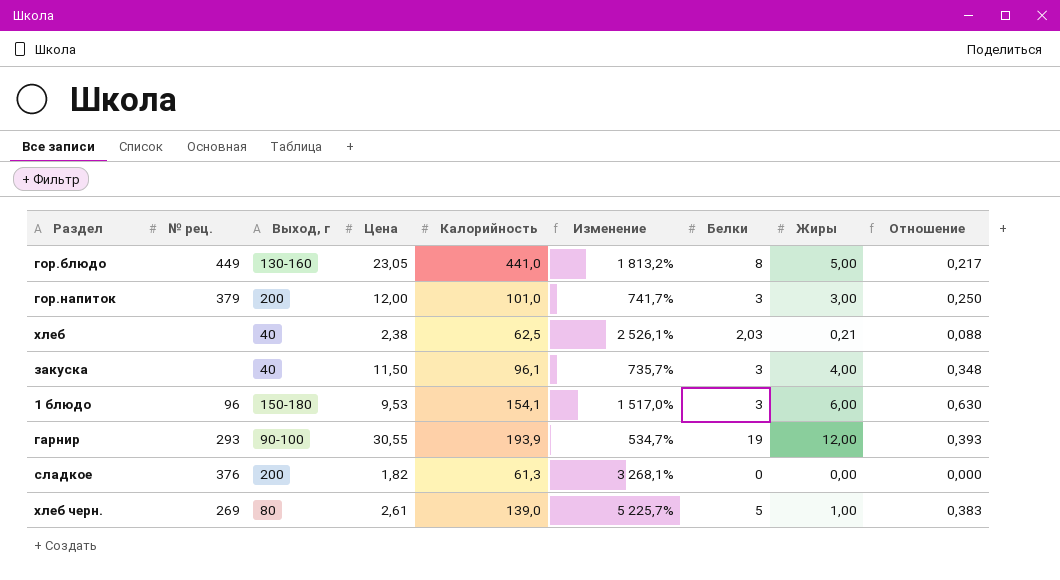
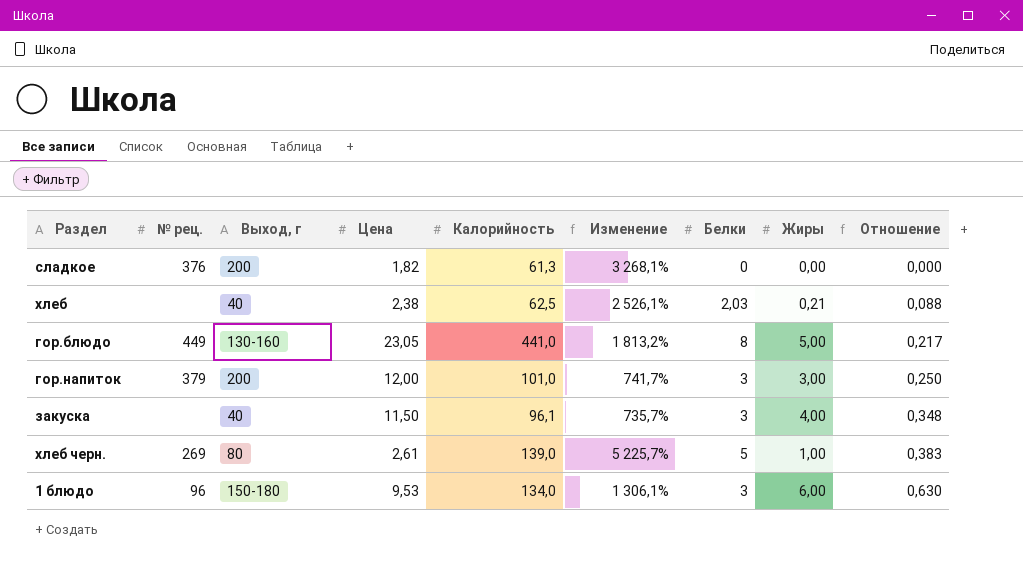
row order: none -> Отношение ascending
row гарнир: 293 | 90-100 | 30,55 | 193,9 | 534,7% | 19 | 12,00 | 0,393 -> none
1 блюдо | Калорийность: 154,1 -> 134,0
1 блюдо | Изменение: 1 517,0% -> 1 306,1%

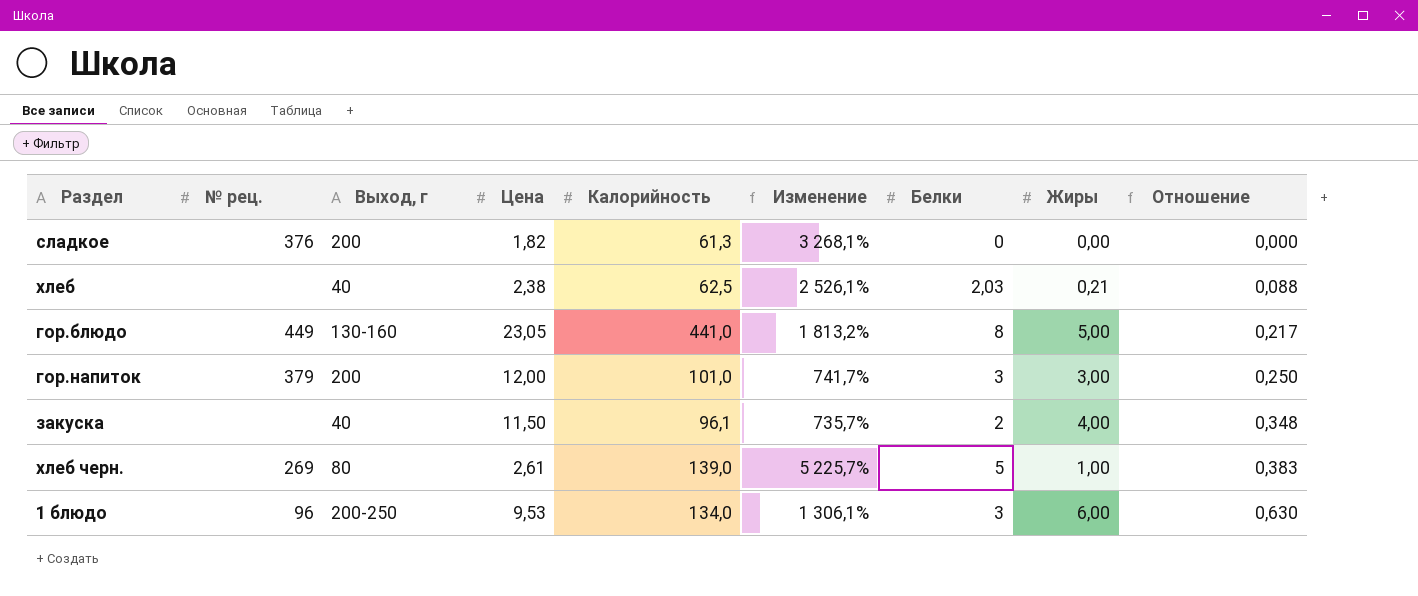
закуска | Белки: 3 -> 2
1 блюдо | Выход, г: 150-180 -> 200-250

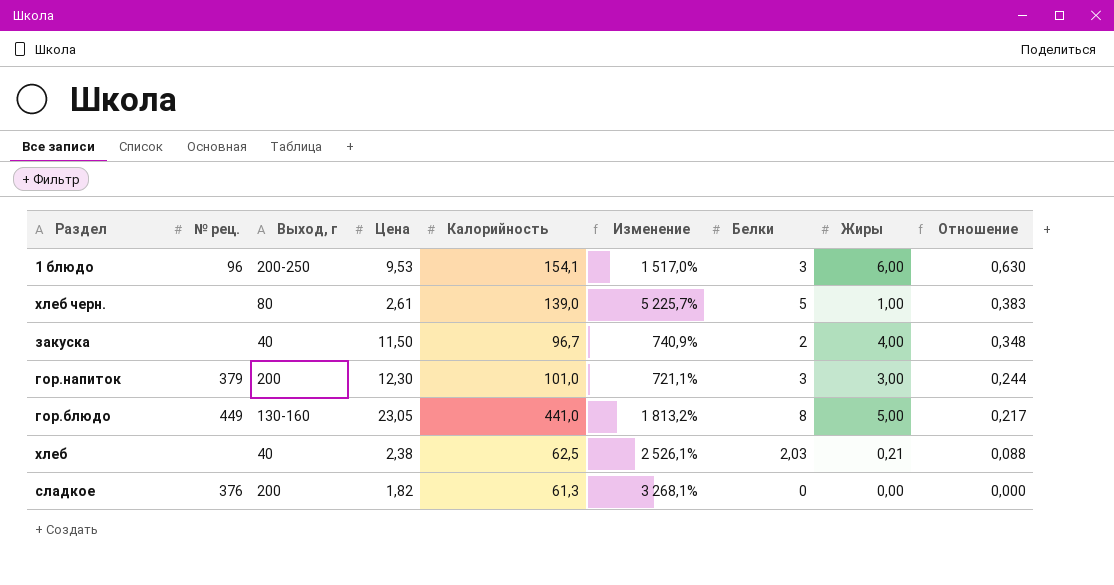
row order: Отношение ascending -> Отношение descending
1 блюдо | Калорийность: 134,0 -> 154,1
1 блюдо | Изменение: 1 306,1% -> 1 517,0%
хлеб черн. | № рец.: 269 -> none
закуска | Калорийность: 96,1 -> 96,7
закуска | Изменение: 735,7% -> 740,9%
гор.напиток | Цена: 12,00 -> 12,30
гор.напиток | Изменение: 741,7% -> 721,1%
гор.напиток | Отношение: 0,250 -> 0,244

